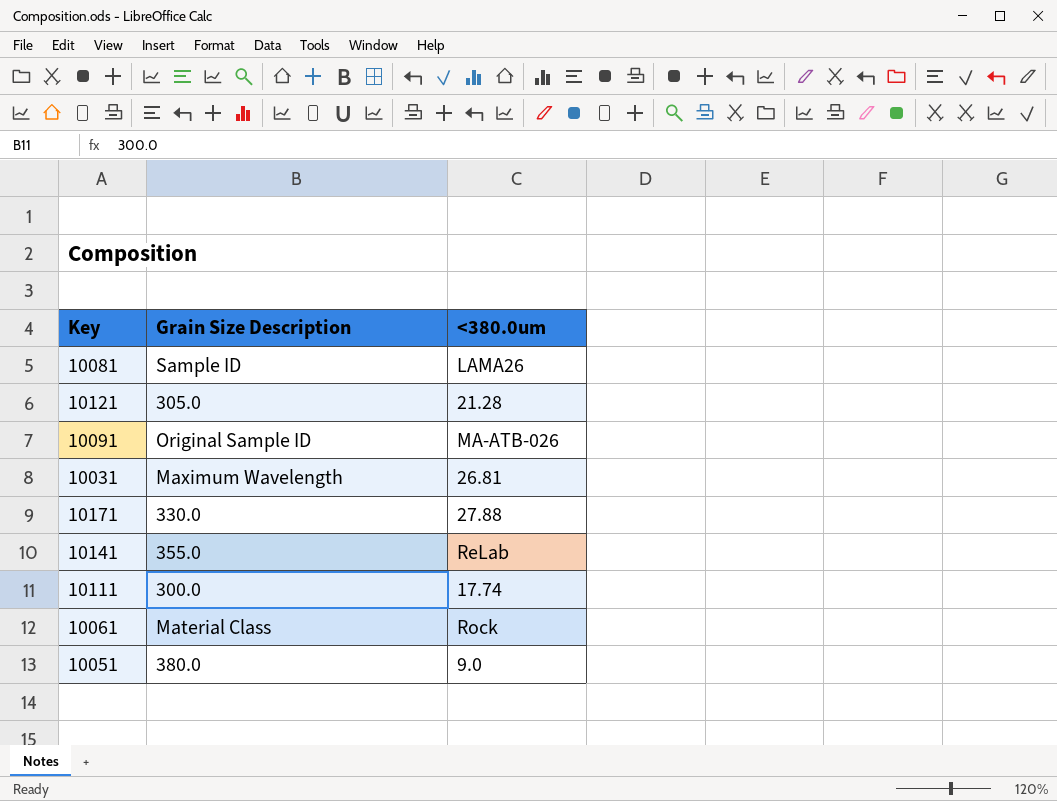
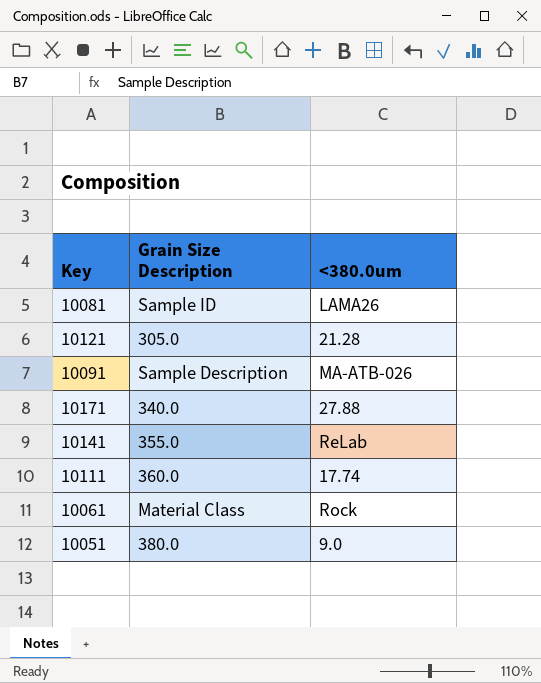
row 10031: Maximum Wavelength | 26.81 -> none
10091 | Grain Size Description: Original Sample ID -> Sample Description
10171 | Grain Size Description: 330.0 -> 340.0
10111 | Grain Size Description: 300.0 -> 360.0

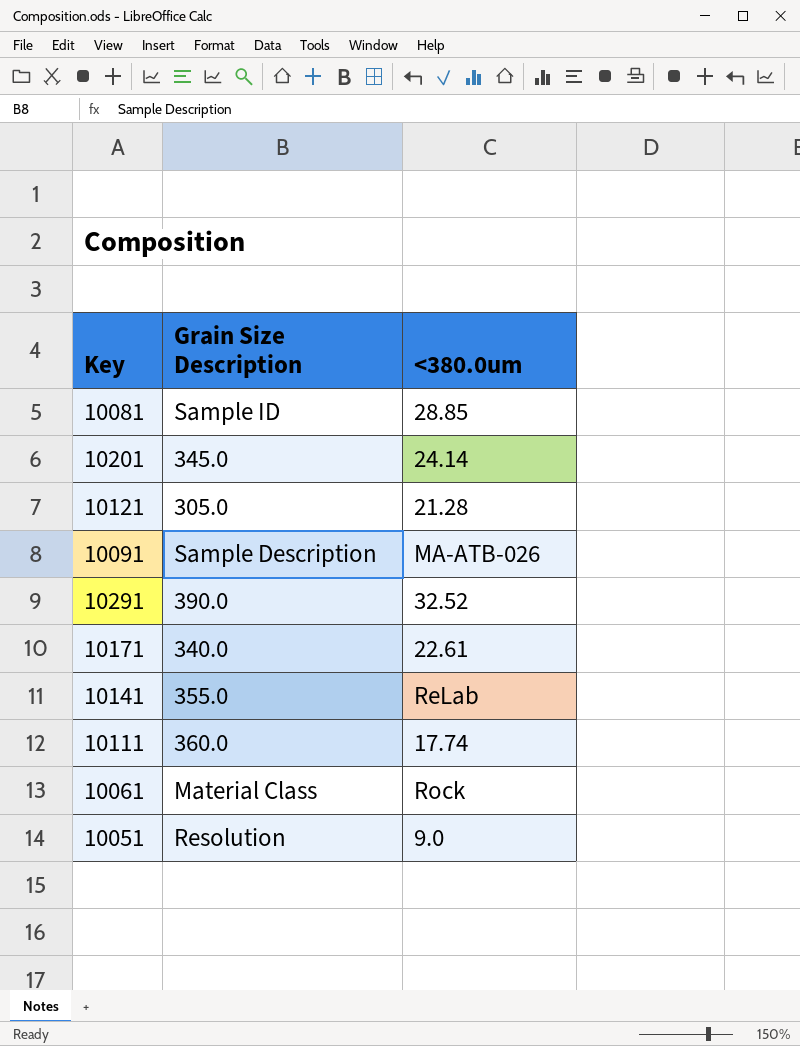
10081 | <380.0um: LAMA26 -> 28.85
row 10201: none -> 345.0 | 24.14
row 10291: none -> 390.0 | 32.52
10171 | <380.0um: 27.88 -> 22.61
10051 | Grain Size Description: 380.0 -> Resolution

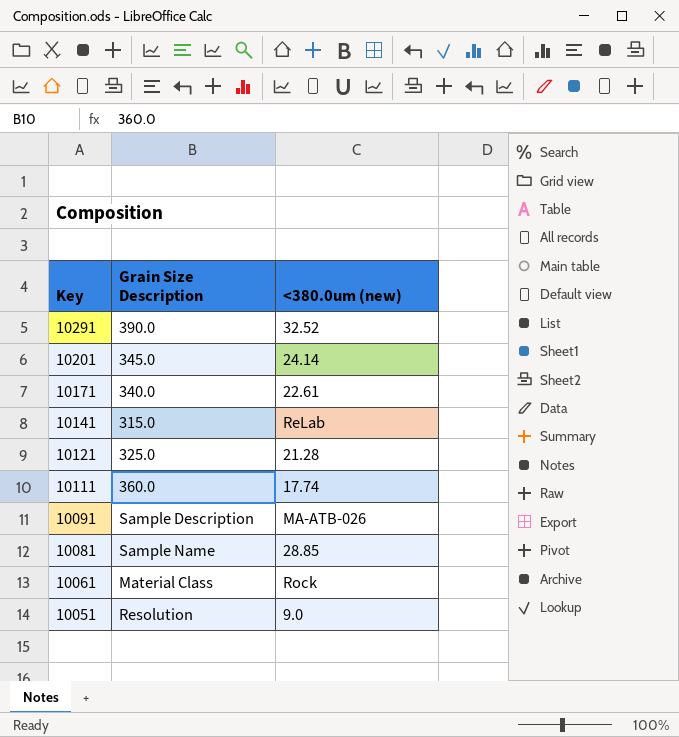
row order: none -> Key descending
column name: <380.0um -> <380.0um (new)
10141 | Grain Size Description: 355.0 -> 315.0
10121 | Grain Size Description: 305.0 -> 325.0
10081 | Grain Size Description: Sample ID -> Sample Name

